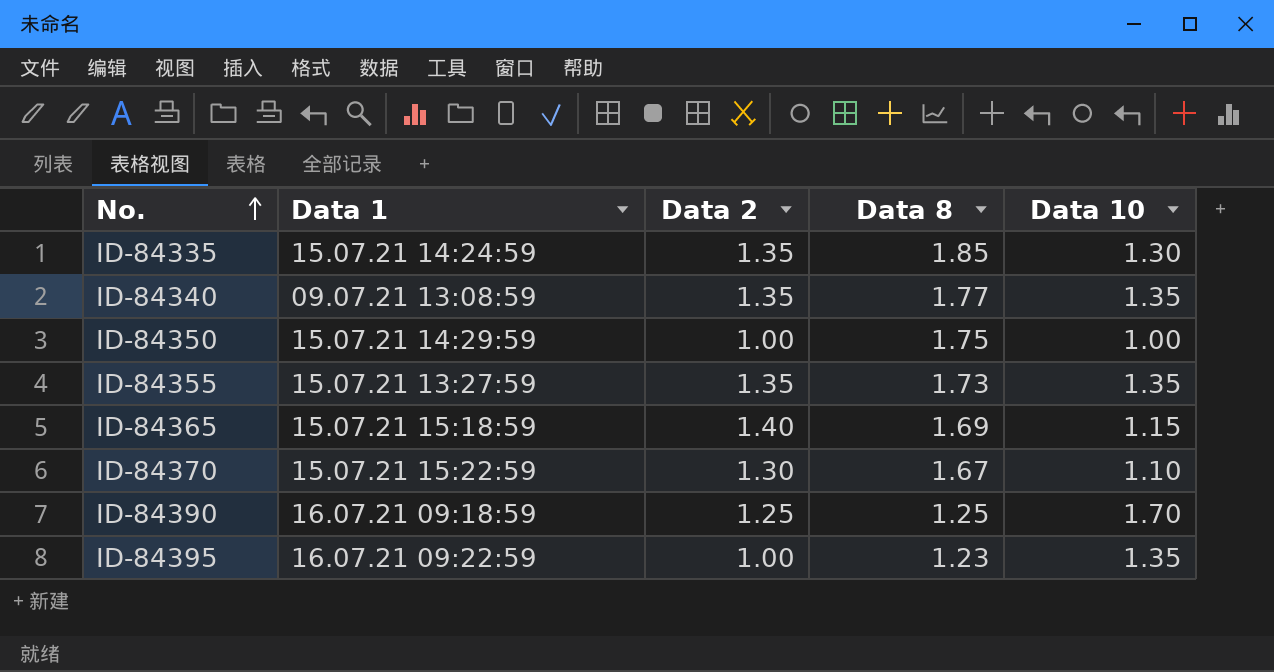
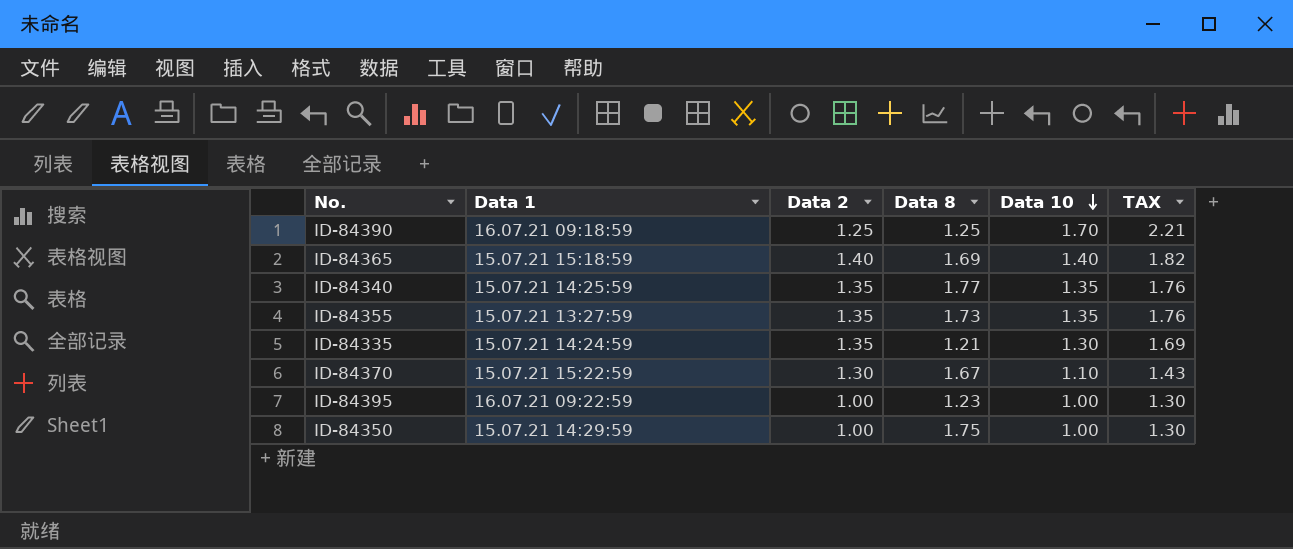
row order: No. ascending -> Data 10 descending
column TAX | formula: none -> [Data 10] * 1.3
ID-84365 | Data 10: 1.15 -> 1.40
ID-84340 | Data 1: 09.07.21 13:08:59 -> 15.07.21 14:25:59
ID-84335 | Data 8: 1.85 -> 1.21
ID-84395 | Data 10: 1.35 -> 1.00

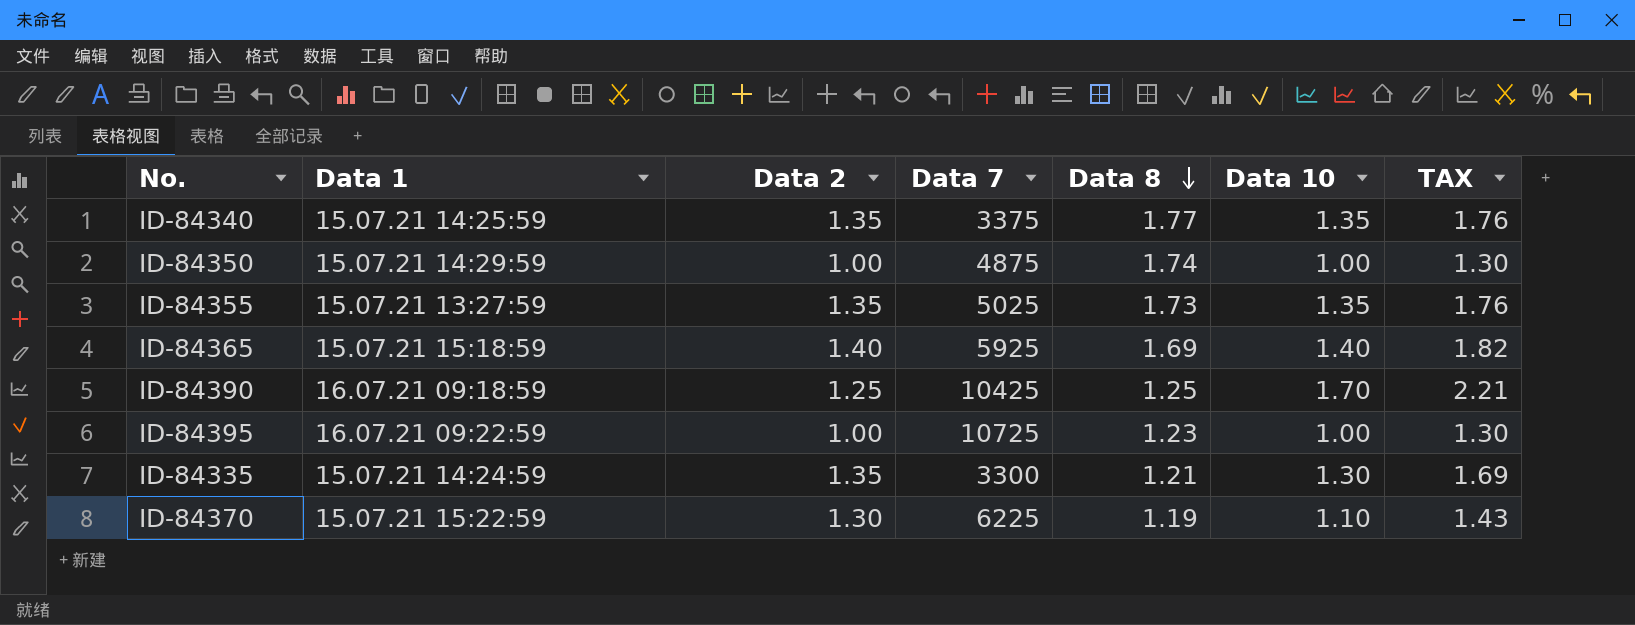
row order: Data 10 descending -> Data 8 descending
column Data 7 | position: none -> 4
ID-84350 | Data 8: 1.75 -> 1.74
ID-84370 | Data 8: 1.67 -> 1.19

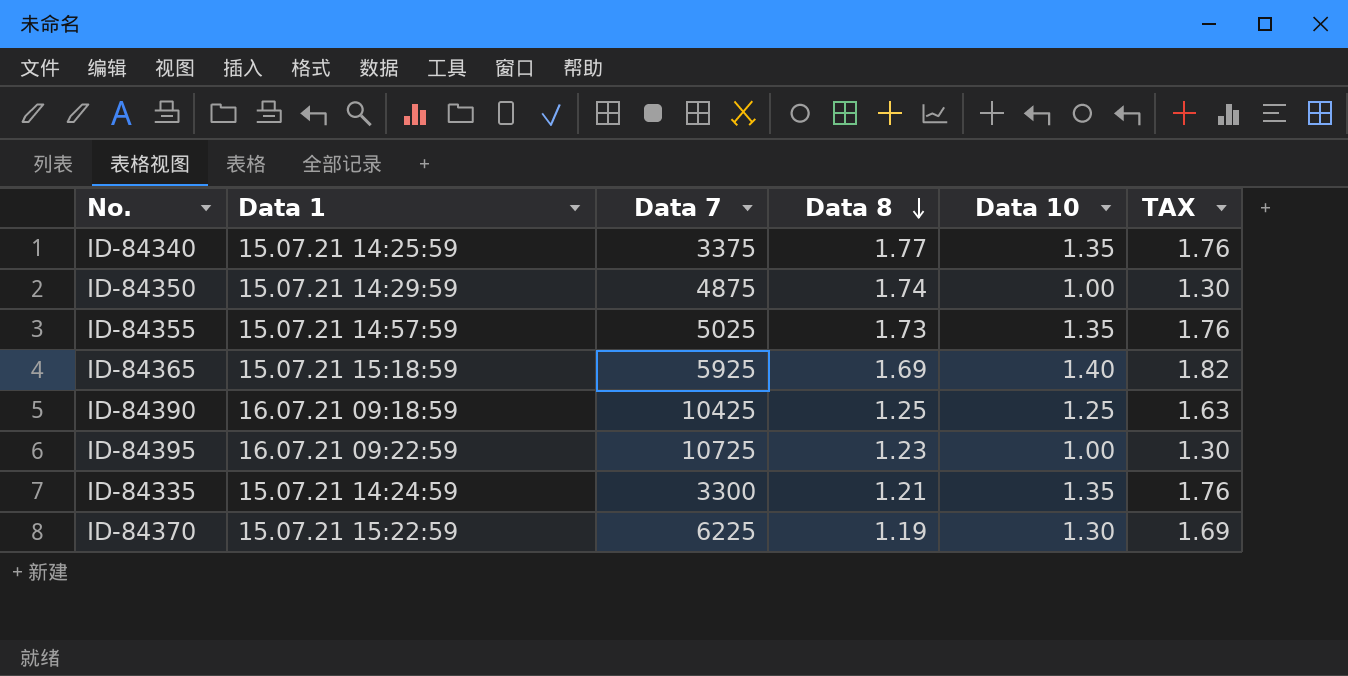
column Data 2 | position: 3 -> none
ID-84355 | Data 1: 15.07.21 13:27:59 -> 15.07.21 14:57:59
ID-84390 | Data 10: 1.70 -> 1.25
ID-84390 | TAX: 2.21 -> 1.63
ID-84335 | Data 10: 1.30 -> 1.35
ID-84335 | TAX: 1.69 -> 1.76
ID-84370 | Data 10: 1.10 -> 1.30
ID-84370 | TAX: 1.43 -> 1.69

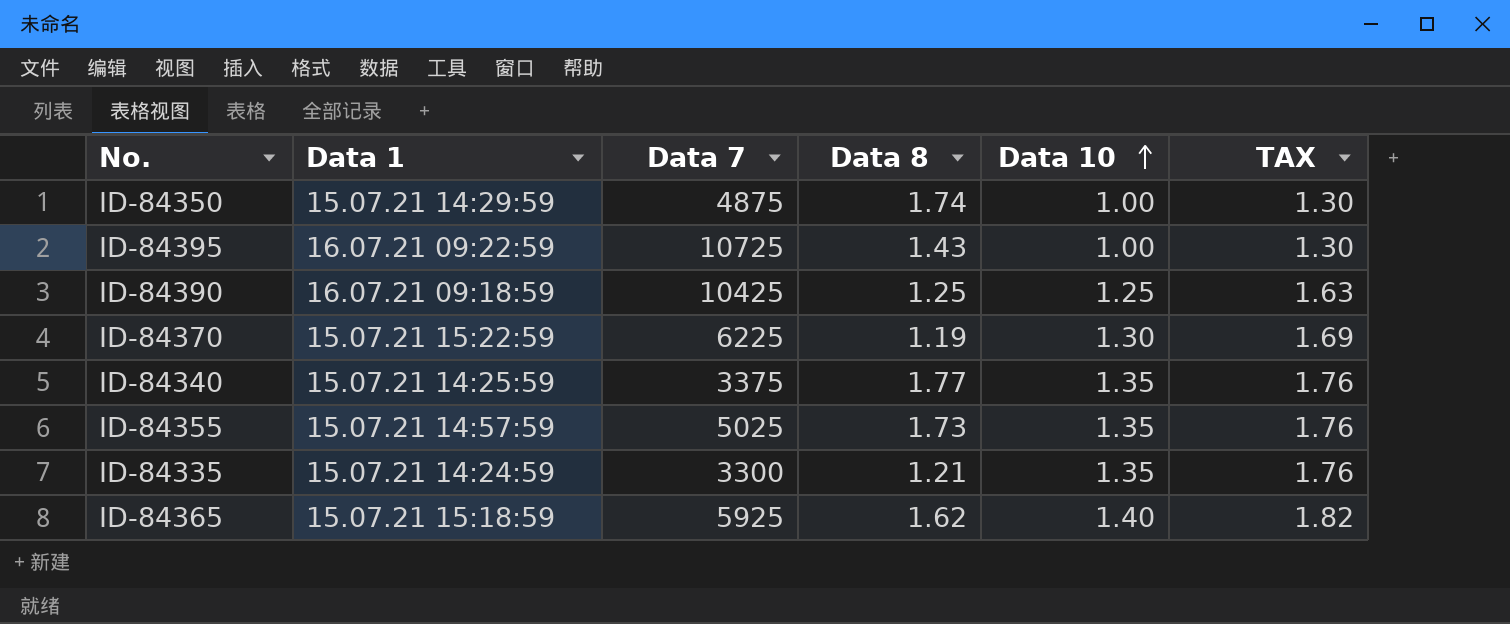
row order: Data 8 descending -> Data 10 ascending
ID-84395 | Data 8: 1.23 -> 1.43
ID-84365 | Data 8: 1.69 -> 1.62

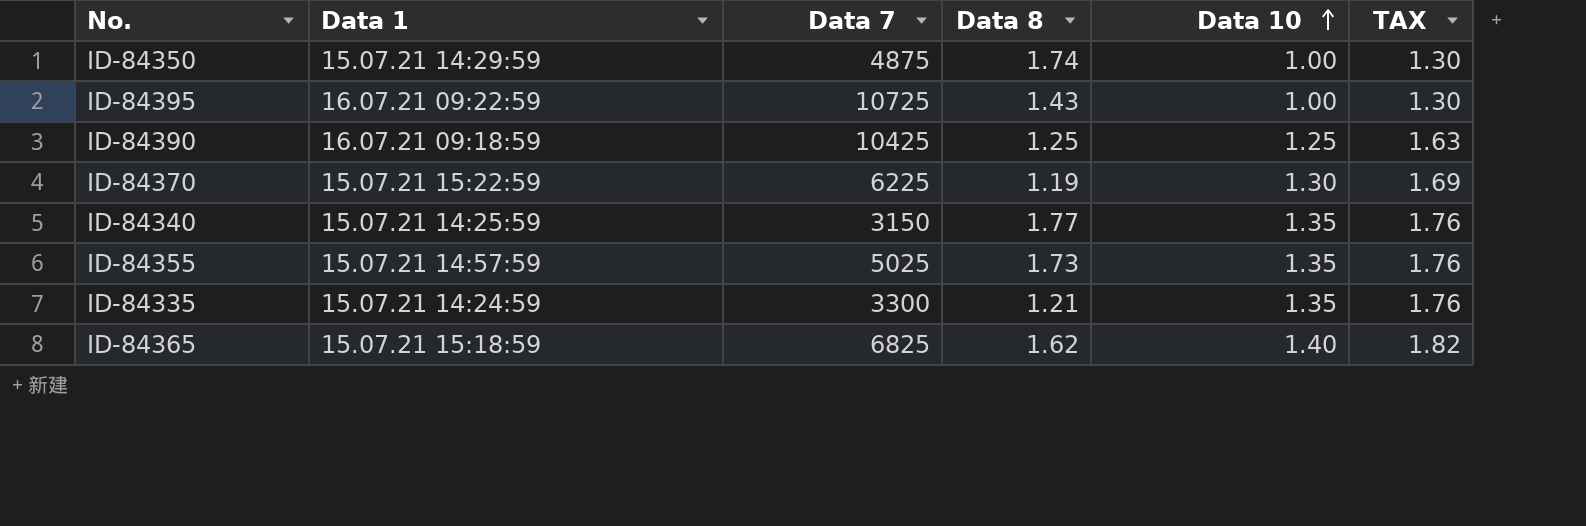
ID-84340 | Data 7: 3375 -> 3150
ID-84365 | Data 7: 5925 -> 6825

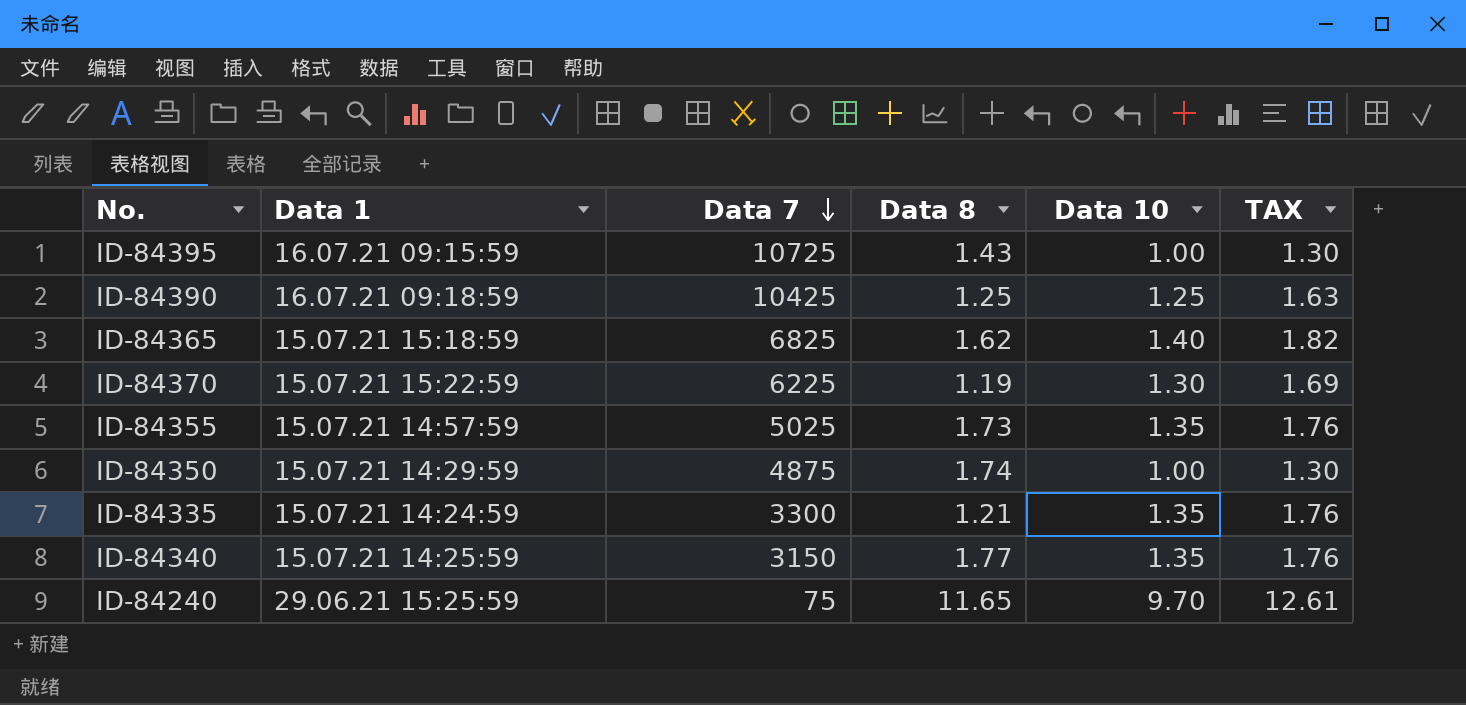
row order: Data 10 ascending -> Data 7 descending
ID-84395 | Data 1: 16.07.21 09:22:59 -> 16.07.21 09:15:59
row ID-84240: none -> 29.06.21 15:25:59 | 75 | 11.65 | 9.70 | 12.61

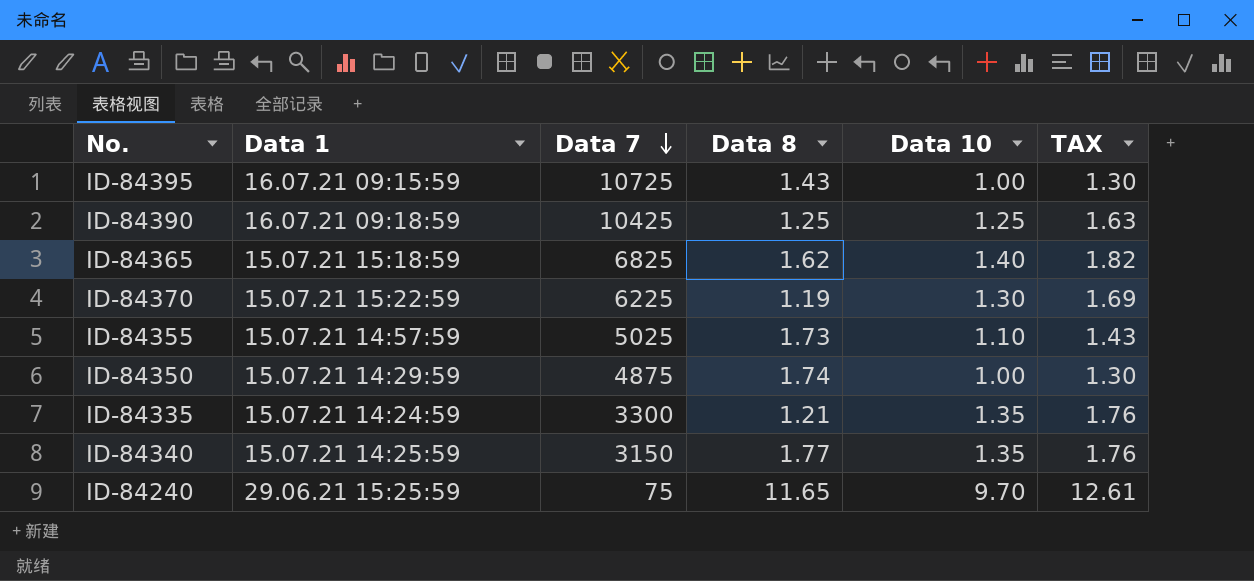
ID-84355 | Data 10: 1.35 -> 1.10
ID-84355 | TAX: 1.76 -> 1.43

